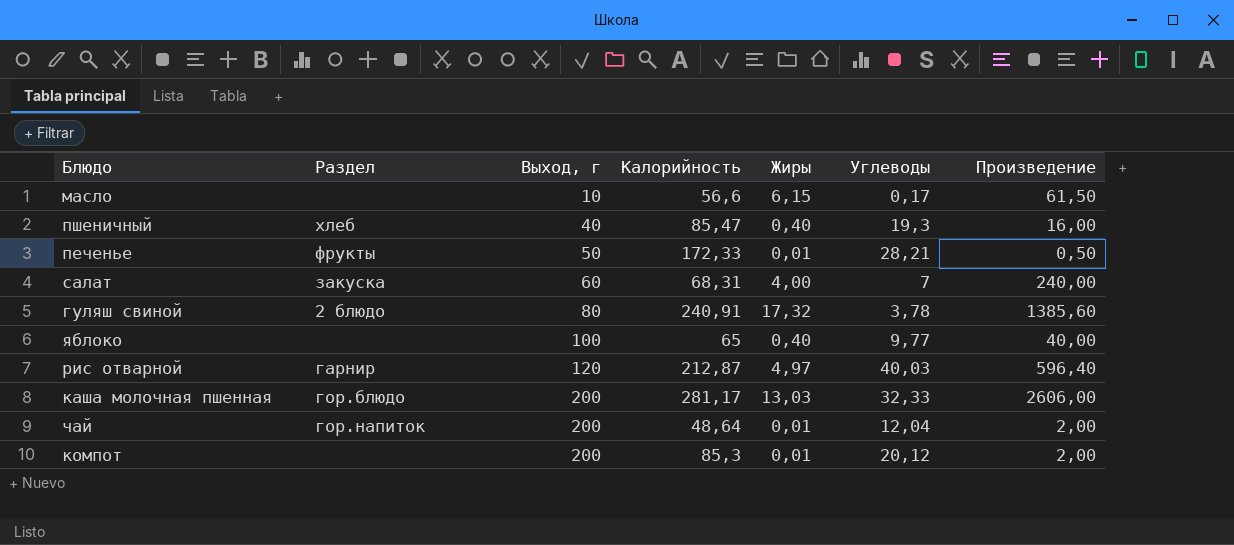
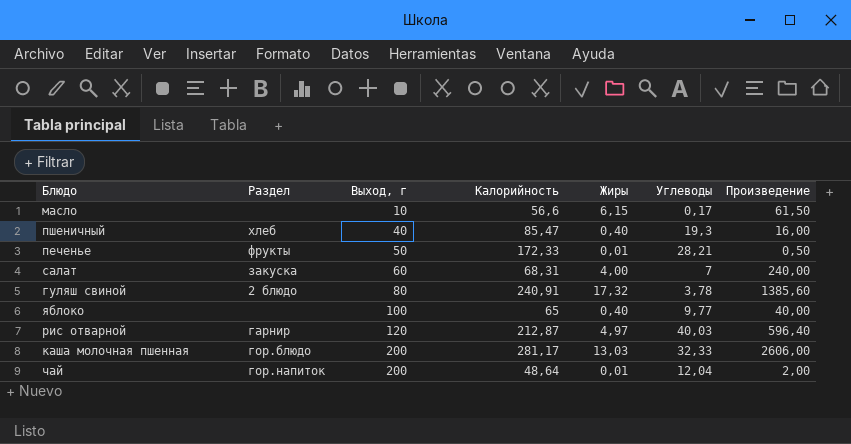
row компот: none | 200 | 85,3 | 0,01 | 20,12 | 2,00 -> none

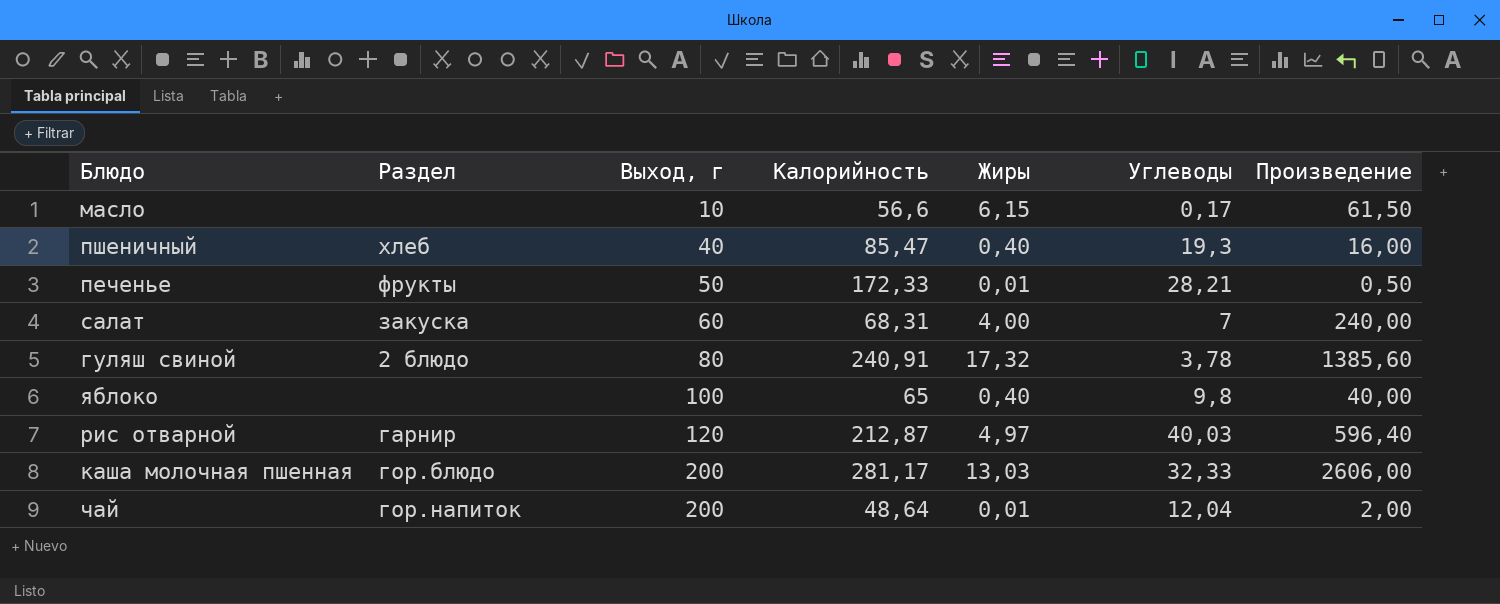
яблоко | Углеводы: 9,77 -> 9,8

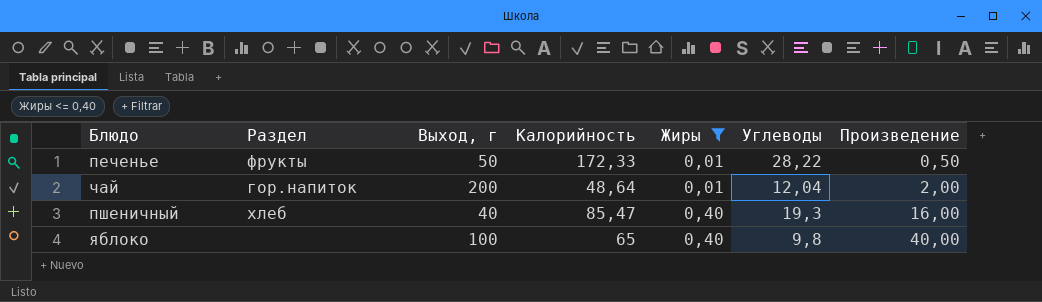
filter: none -> Жиры <= 0,40
row order: Выход, г ascending -> Жиры ascending
печенье | Углеводы: 28,21 -> 28,22

